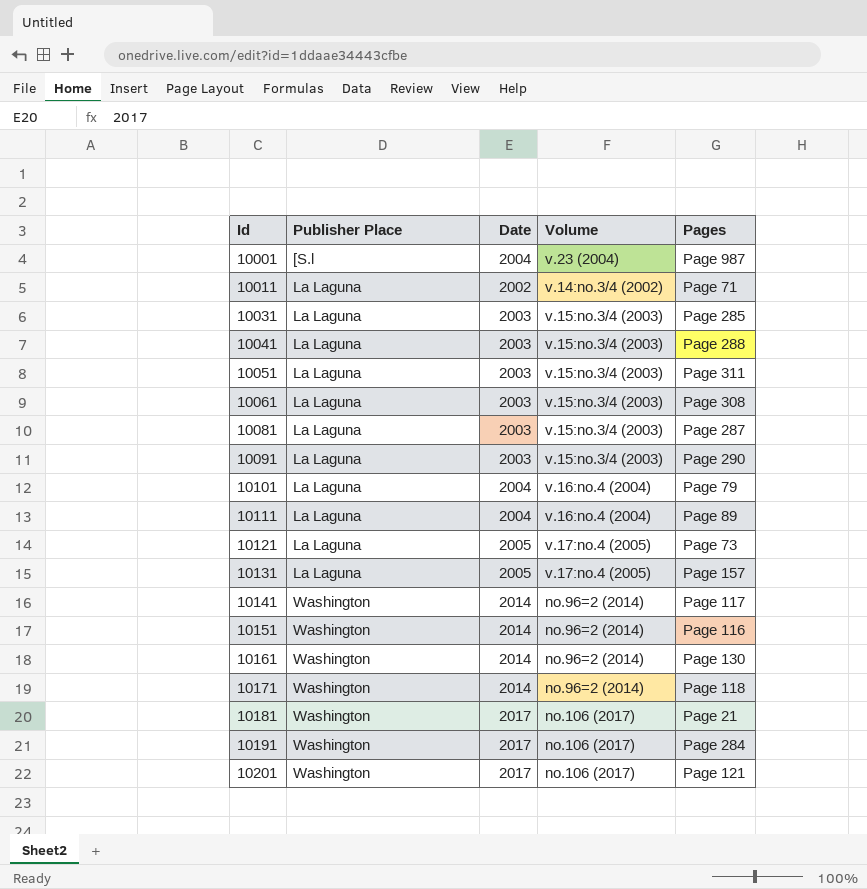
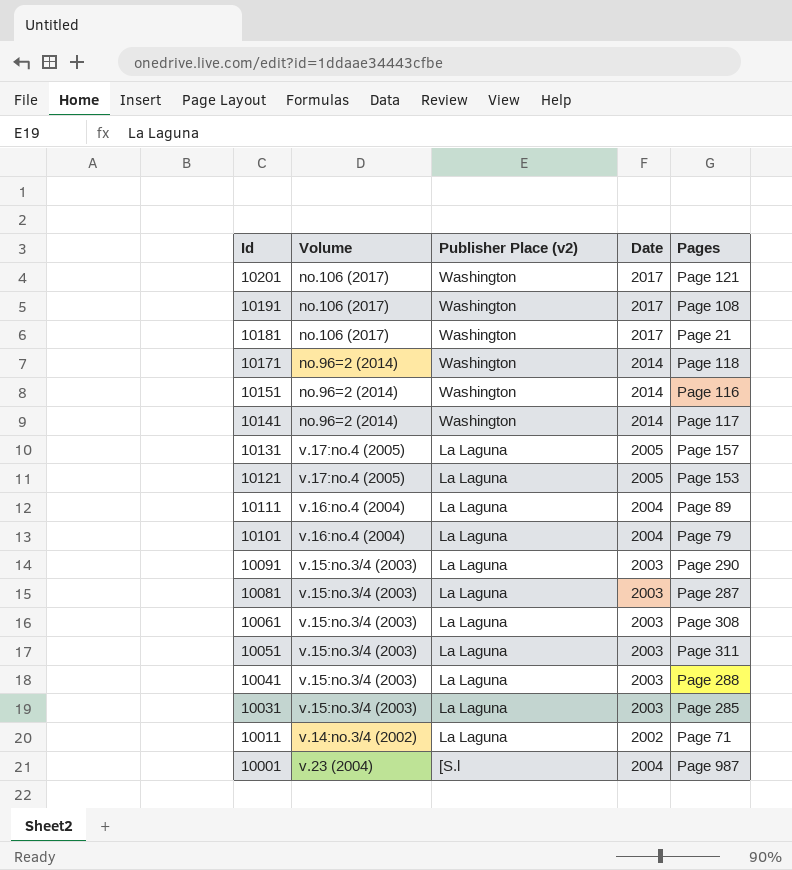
row order: Id ascending -> Id descending
column Volume | position: 4 -> 2
column name: Publisher Place -> Publisher Place (v2)
row 10161: Washington | 2014 | no.96=2 (2014) | Page 130 -> none
10191 | Pages: Page 284 -> Page 108
10121 | Pages: Page 73 -> Page 153

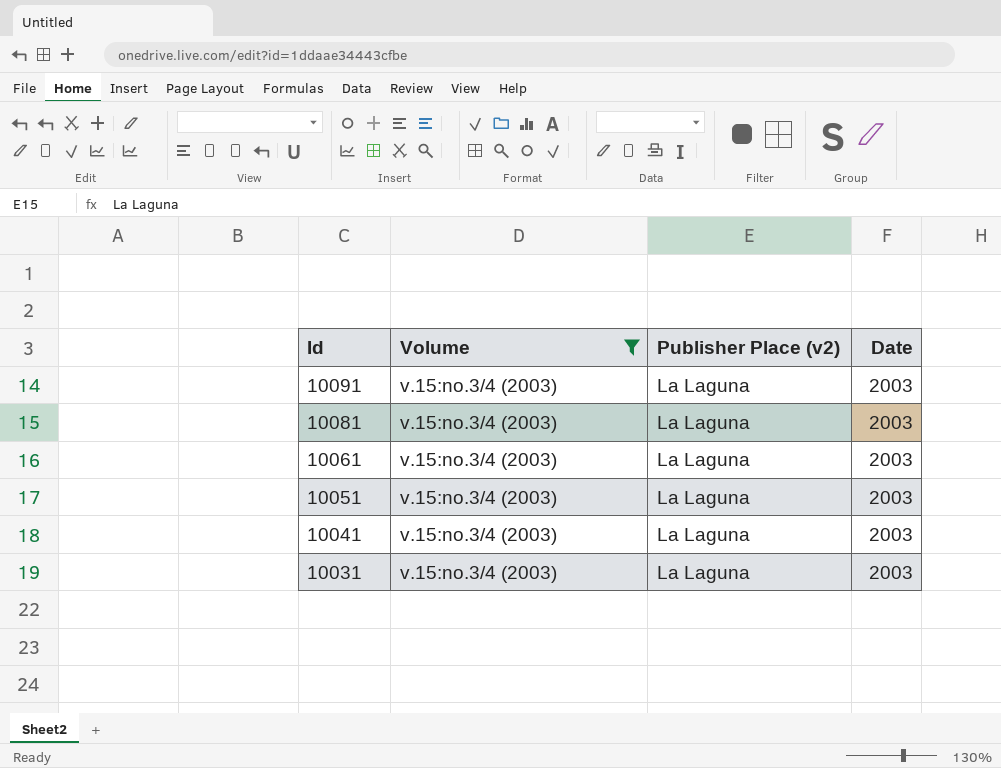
filter: none -> Volume = v.15:no.3/4 (2003)
column Pages | position: 5 -> none

